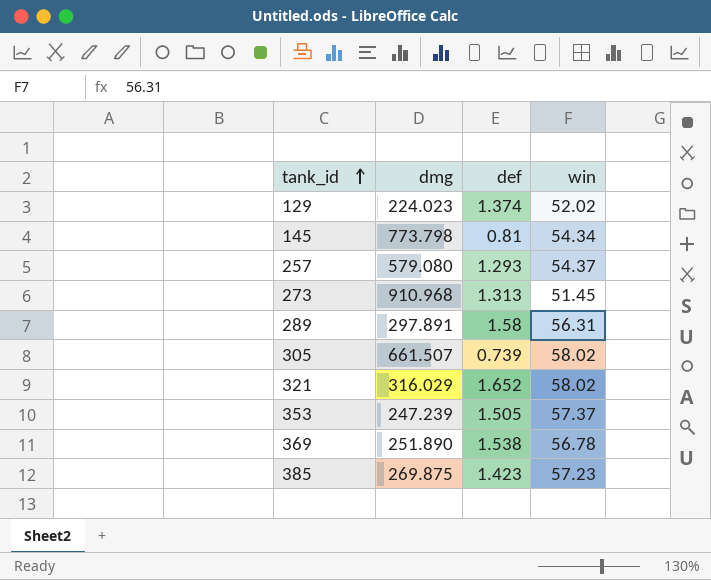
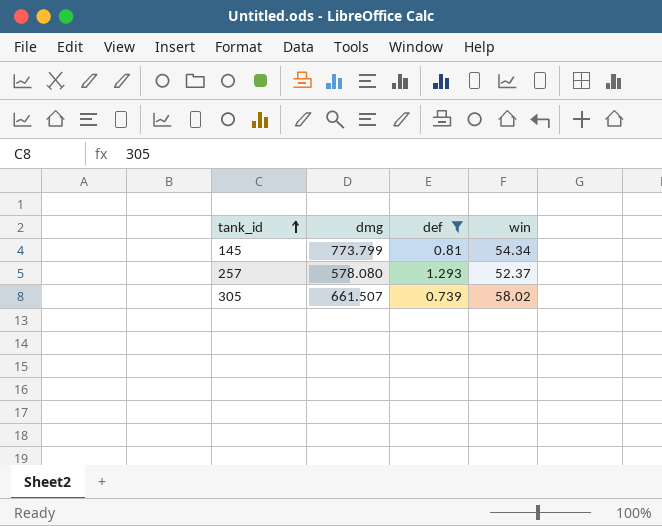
filter: none -> def <= 1.293
145 | dmg: 773.798 -> 773.799
257 | dmg: 579.080 -> 578.080
257 | win: 54.37 -> 52.37

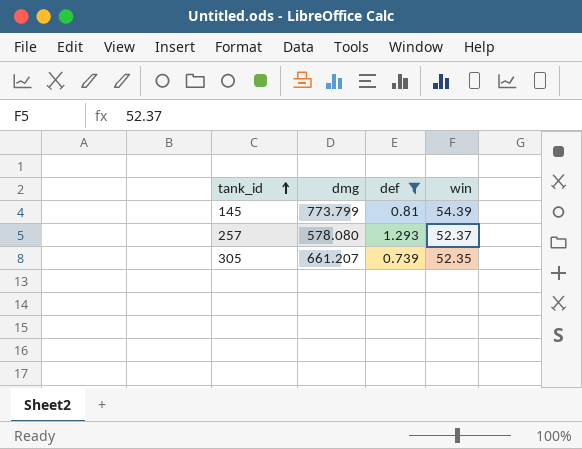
145 | win: 54.34 -> 54.39
305 | dmg: 661.507 -> 661.207
305 | win: 58.02 -> 52.35

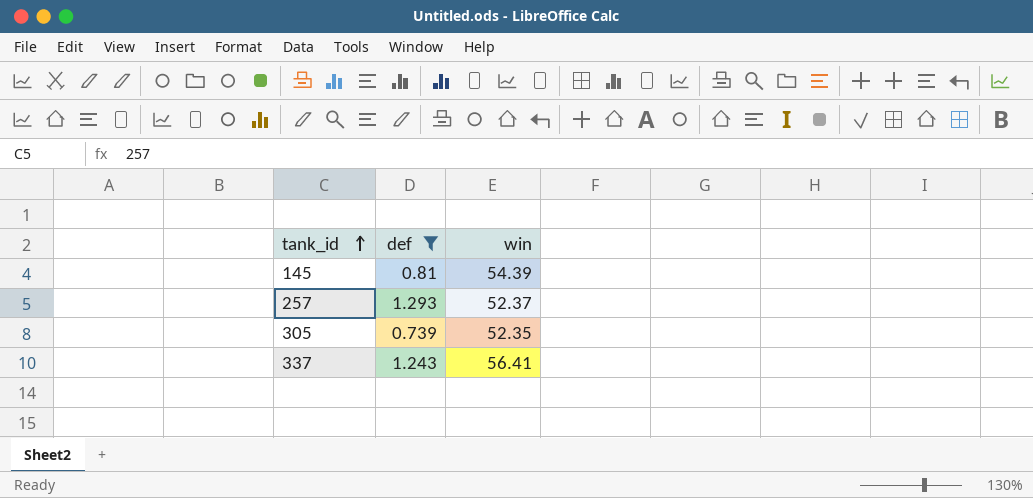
column dmg | position: 2 -> none
row 337: none -> 1.243 | 56.41

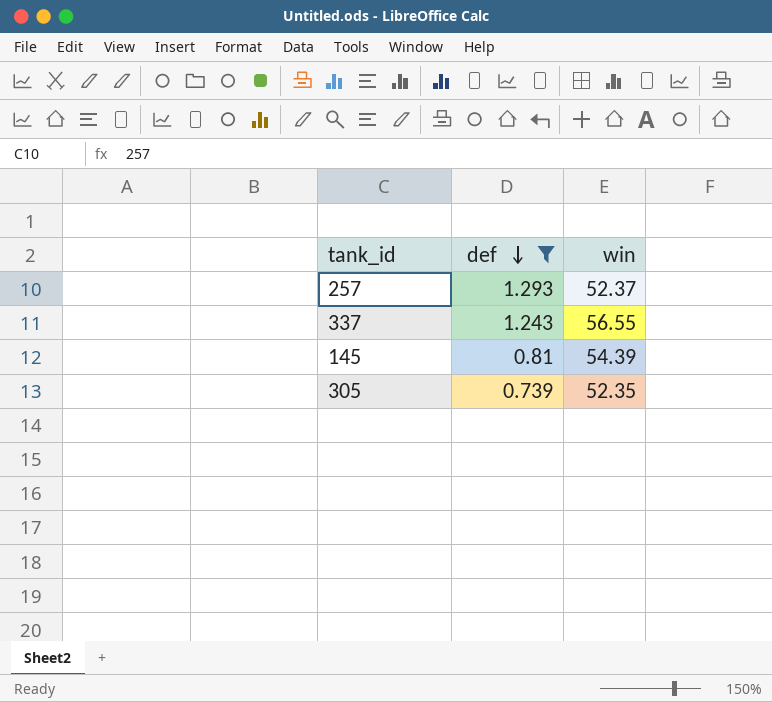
row order: tank_id ascending -> def descending
337 | win: 56.41 -> 56.55

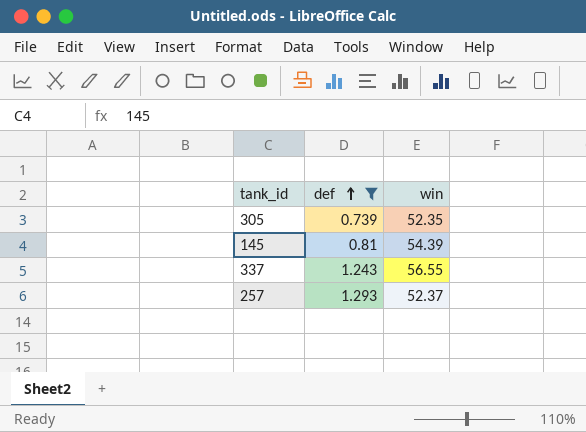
row order: def descending -> def ascending

